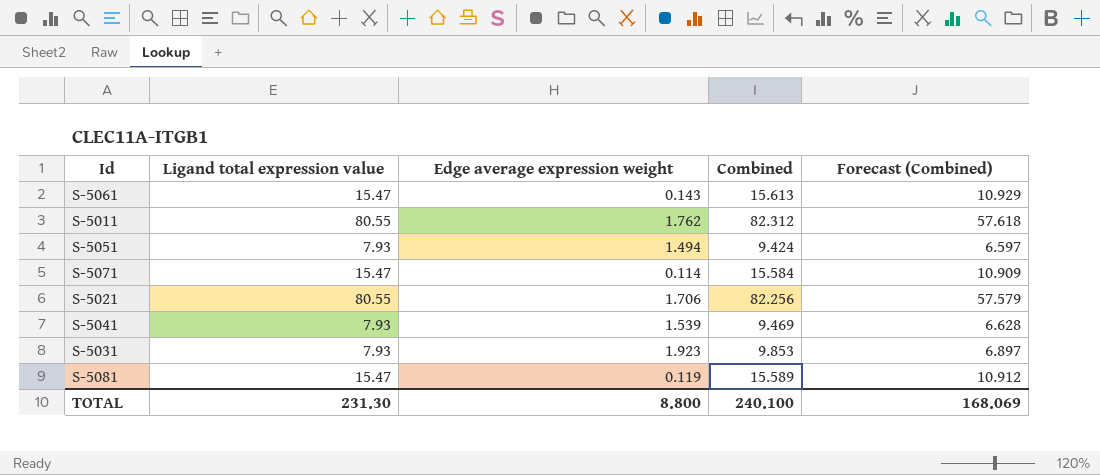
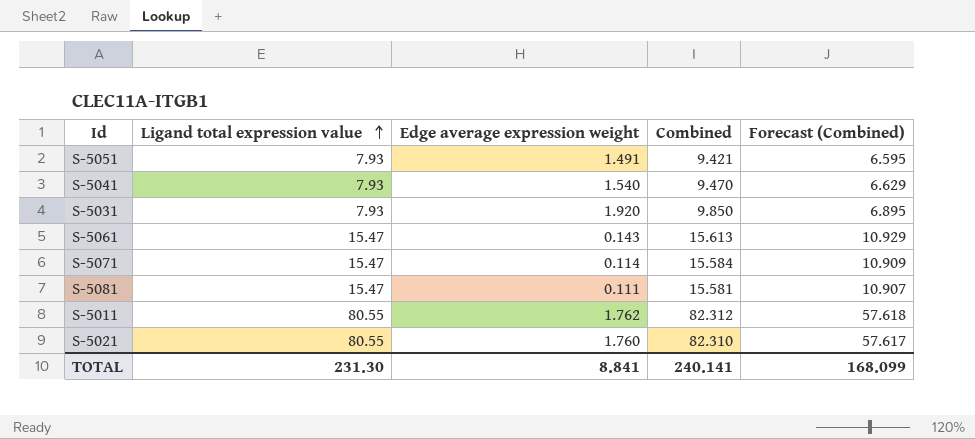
row order: none -> Ligand total expression value ascending
S-5051 | Edge average expression weight: 1.494 -> 1.491
S-5051 | Combined: 9.424 -> 9.421
S-5051 | Forecast (Combined): 6.597 -> 6.595
S-5041 | Edge average expression weight: 1.539 -> 1.540
S-5041 | Combined: 9.469 -> 9.470
S-5041 | Forecast (Combined): 6.628 -> 6.629
S-5031 | Edge average expression weight: 1.923 -> 1.920
S-5031 | Combined: 9.853 -> 9.850
S-5031 | Forecast (Combined): 6.897 -> 6.895
S-5081 | Edge average expression weight: 0.119 -> 0.111
S-5081 | Combined: 15.589 -> 15.581
S-5081 | Forecast (Combined): 10.912 -> 10.907
S-5021 | Edge average expression weight: 1.706 -> 1.760
S-5021 | Combined: 82.256 -> 82.310
S-5021 | Forecast (Combined): 57.579 -> 57.617
TOTAL | Edge average expression weight: 8.800 -> 8.841
TOTAL | Combined: 240.100 -> 240.141
TOTAL | Forecast (Combined): 168.069 -> 168.099

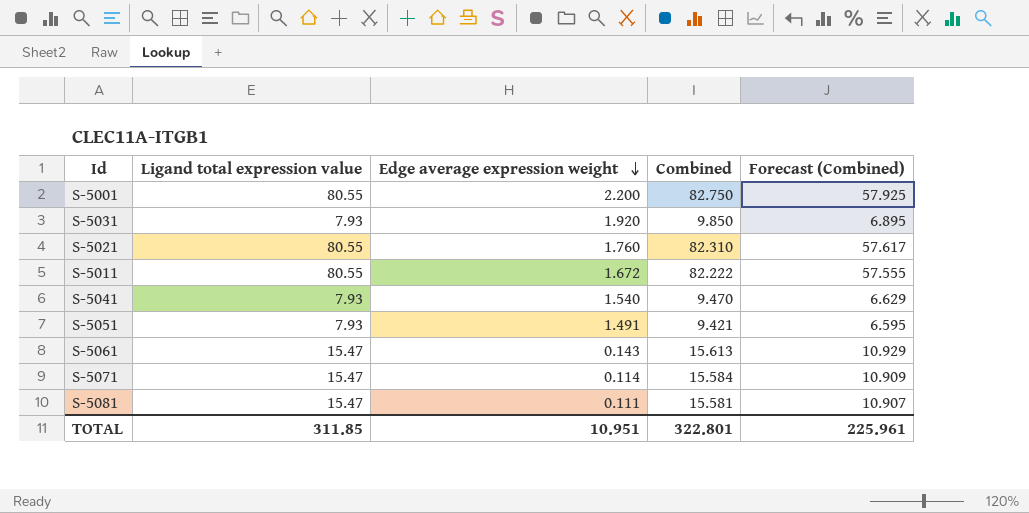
row order: Ligand total expression value ascending -> Edge average expression weight descending
row S-5001: none -> 80.55 | 2.200 | 82.750 | 57.925
S-5011 | Edge average expression weight: 1.762 -> 1.672
S-5011 | Combined: 82.312 -> 82.222
S-5011 | Forecast (Combined): 57.618 -> 57.555
TOTAL | Ligand total expression value: 231.30 -> 311.85
TOTAL | Edge average expression weight: 8.841 -> 10.951
TOTAL | Combined: 240.141 -> 322.801
TOTAL | Forecast (Combined): 168.099 -> 225.961

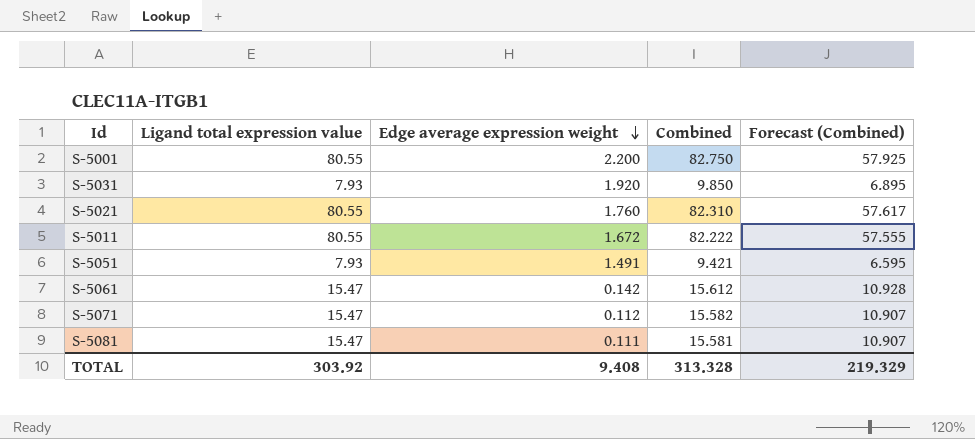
row S-5041: 7.93 | 1.540 | 9.470 | 6.629 -> none
S-5061 | Edge average expression weight: 0.143 -> 0.142
S-5061 | Combined: 15.613 -> 15.612
S-5061 | Forecast (Combined): 10.929 -> 10.928
S-5071 | Edge average expression weight: 0.114 -> 0.112
S-5071 | Combined: 15.584 -> 15.582
S-5071 | Forecast (Combined): 10.909 -> 10.907
TOTAL | Ligand total expression value: 311.85 -> 303.92
TOTAL | Edge average expression weight: 10.951 -> 9.408
TOTAL | Combined: 322.801 -> 313.328
TOTAL | Forecast (Combined): 225.961 -> 219.329

